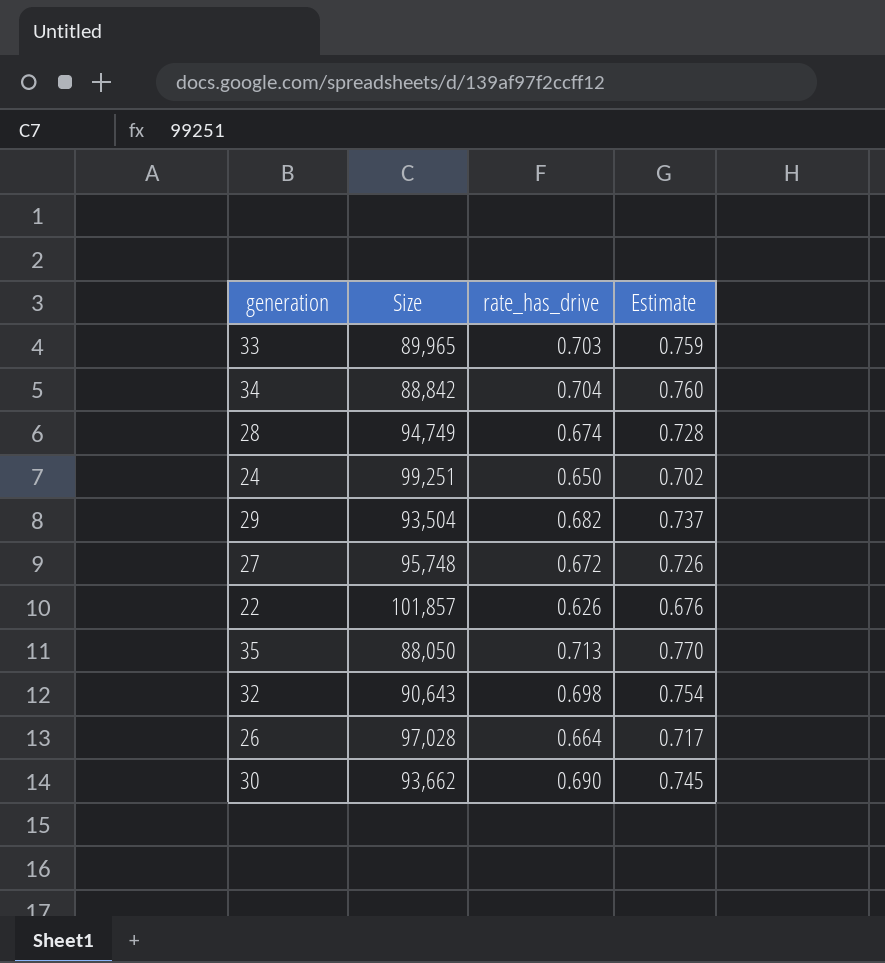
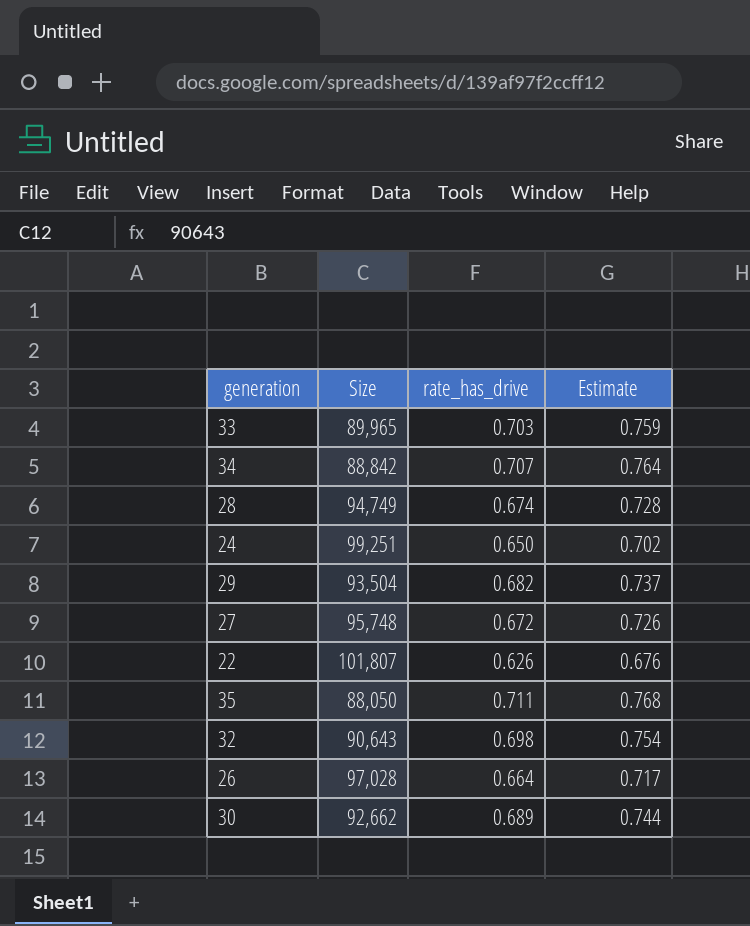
34 | rate_has_drive: 0.704 -> 0.707
34 | Estimate: 0.760 -> 0.764
22 | Size: 101,857 -> 101,807
35 | rate_has_drive: 0.713 -> 0.711
35 | Estimate: 0.770 -> 0.768
30 | Size: 93,662 -> 92,662
30 | rate_has_drive: 0.690 -> 0.689
30 | Estimate: 0.745 -> 0.744

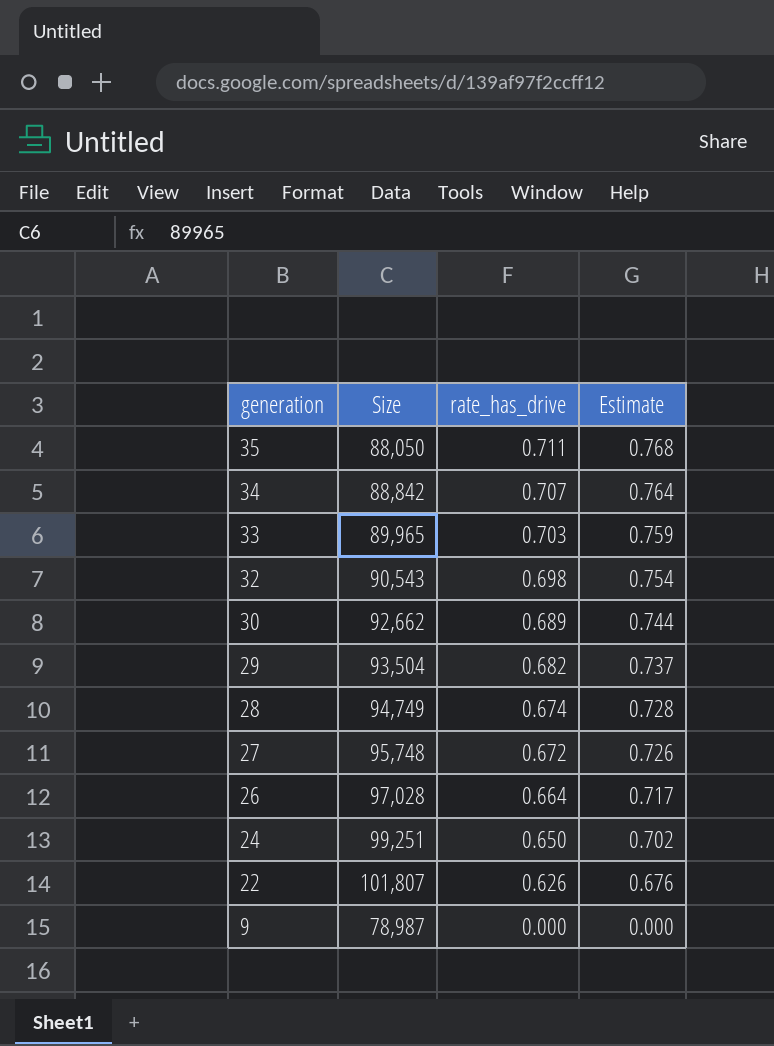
row order: none -> generation descending
32 | Size: 90,643 -> 90,543
row 9: none -> 78,987 | 0.000 | 0.000

